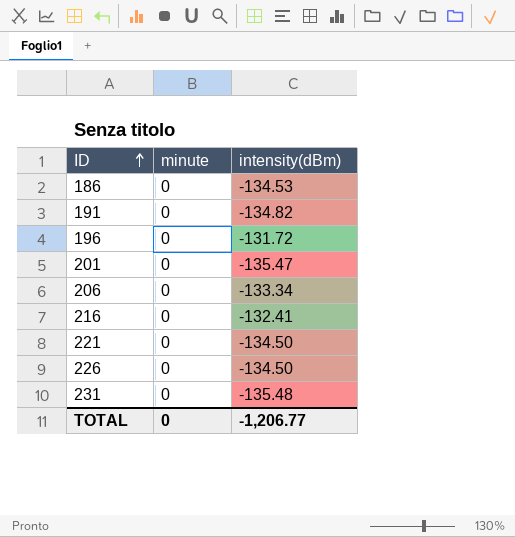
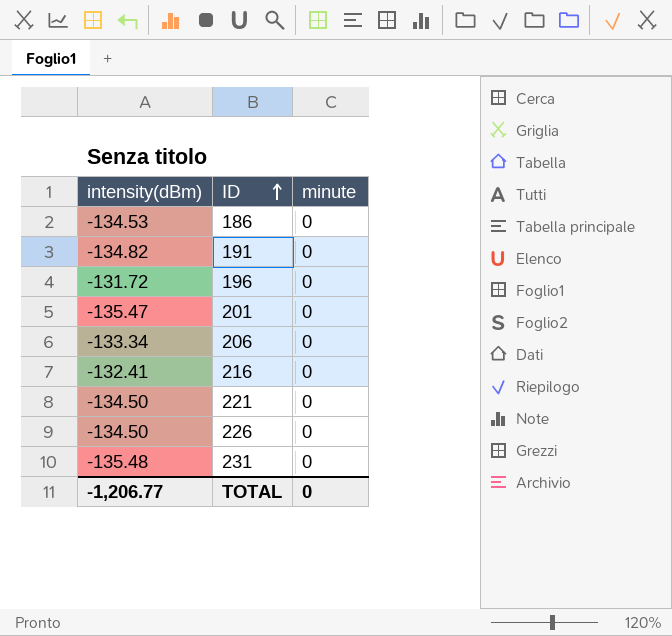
column intensity(dBm) | position: 3 -> 1

